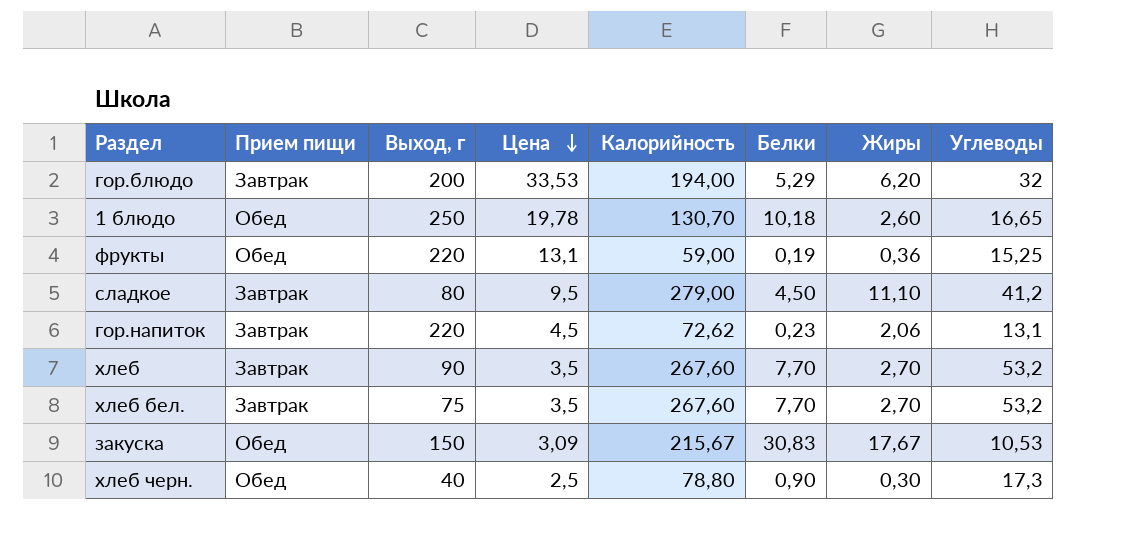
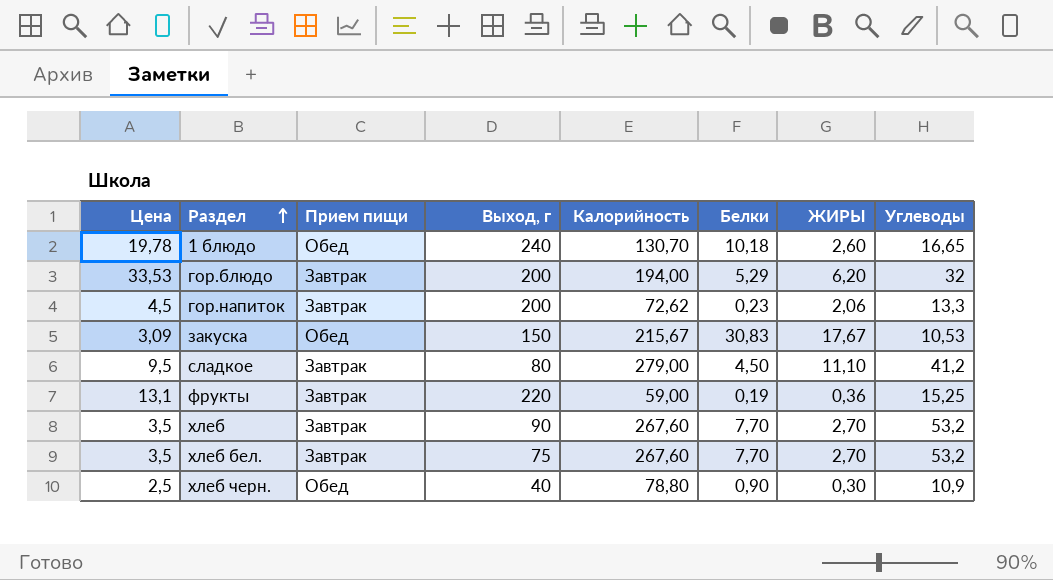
row order: Цена descending -> Раздел ascending
column Цена | position: 4 -> 1
column name: Жиры -> ЖИРЫ
1 блюдо | Выход, г: 250 -> 240
гор.напиток | Выход, г: 220 -> 200
гор.напиток | Углеводы: 13,1 -> 13,3
фрукты | Прием пищи: Обед -> Завтрак
хлеб черн. | Углеводы: 17,3 -> 10,9

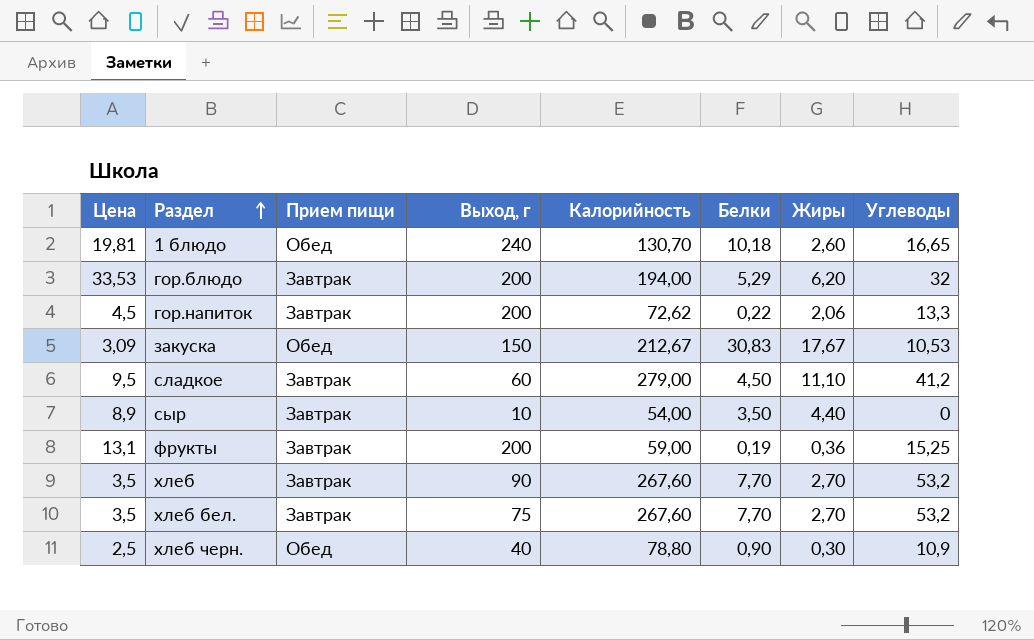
column name: ЖИРЫ -> Жиры
1 блюдо | Цена: 19,78 -> 19,81
гор.напиток | Белки: 0,23 -> 0,22
закуска | Калорийность: 215,67 -> 212,67
сладкое | Выход, г: 80 -> 60
row сыр: none -> 8,9 | Завтрак | 10 | 54,00 | 3,50 | 4,40 | 0
фрукты | Выход, г: 220 -> 200

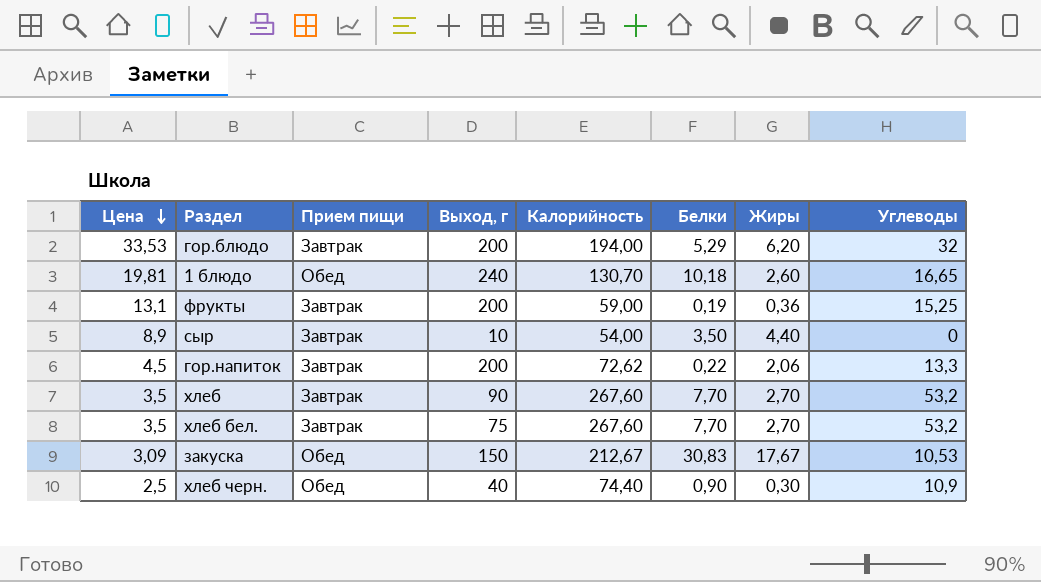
row order: Раздел ascending -> Цена descending
row сладкое: 9,5 | Завтрак | 60 | 279,00 | 4,50 | 11,10 | 41,2 -> none
хлеб черн. | Калорийность: 78,80 -> 74,40

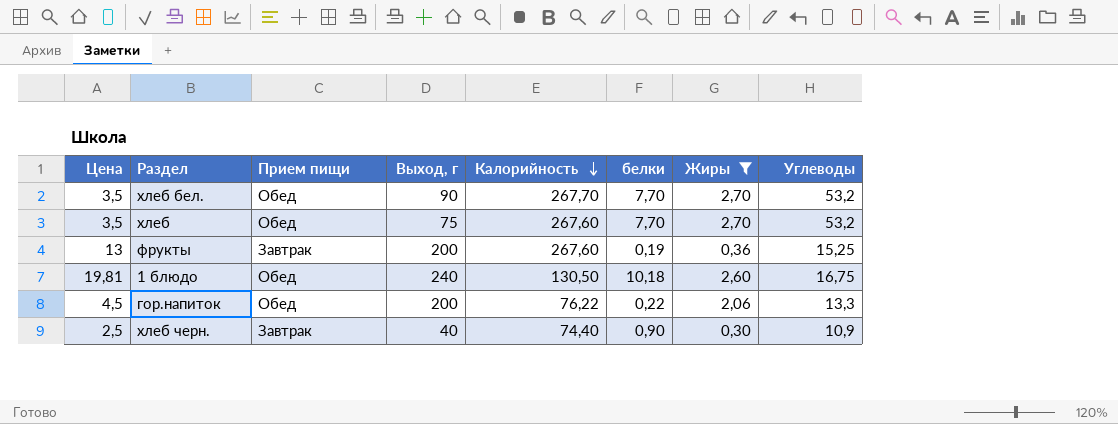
filter: none -> Жиры <= 2,70
row order: Цена descending -> Калорийность descending
column name: Белки -> белки
хлеб бел. | Прием пищи: Завтрак -> Обед
хлеб бел. | Выход, г: 75 -> 90
хлеб бел. | Калорийность: 267,60 -> 267,70
хлеб | Прием пищи: Завтрак -> Обед
хлеб | Выход, г: 90 -> 75
фрукты | Цена: 13,1 -> 13
фрукты | Калорийность: 59,00 -> 267,60
1 блюдо | Калорийность: 130,70 -> 130,50
1 блюдо | Углеводы: 16,65 -> 16,75
гор.напиток | Прием пищи: Завтрак -> Обед
гор.напиток | Калорийность: 72,62 -> 76,22
хлеб черн. | Прием пищи: Обед -> Завтрак

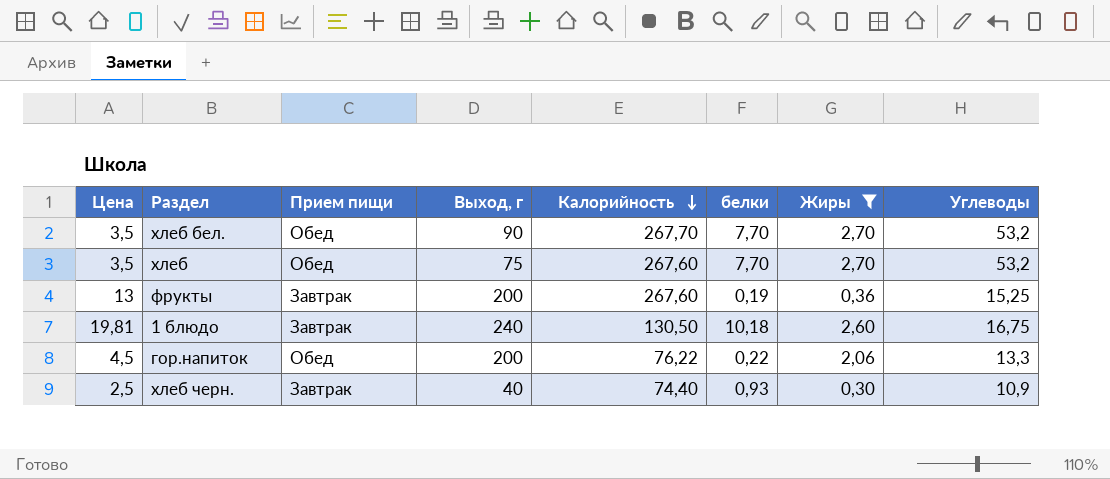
1 блюдо | Прием пищи: Обед -> Завтрак
хлеб черн. | белки: 0,90 -> 0,93

